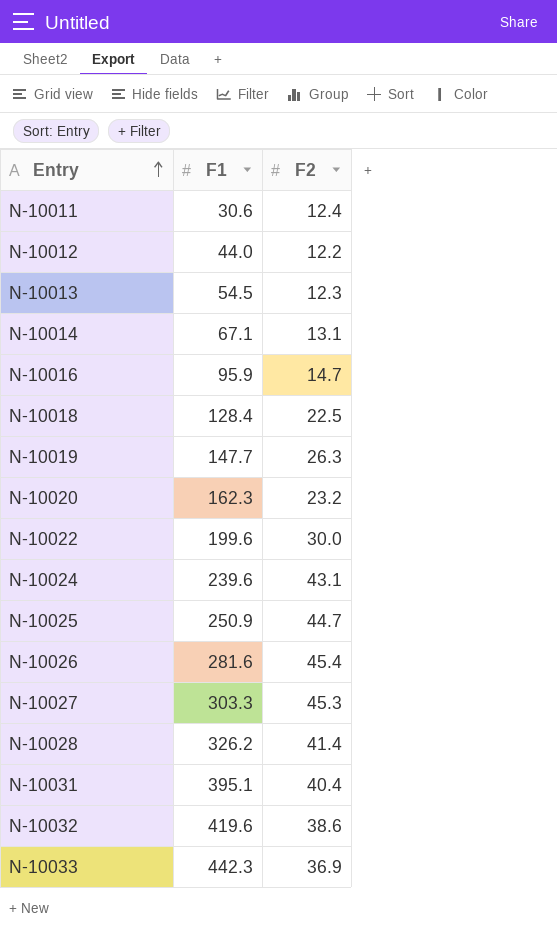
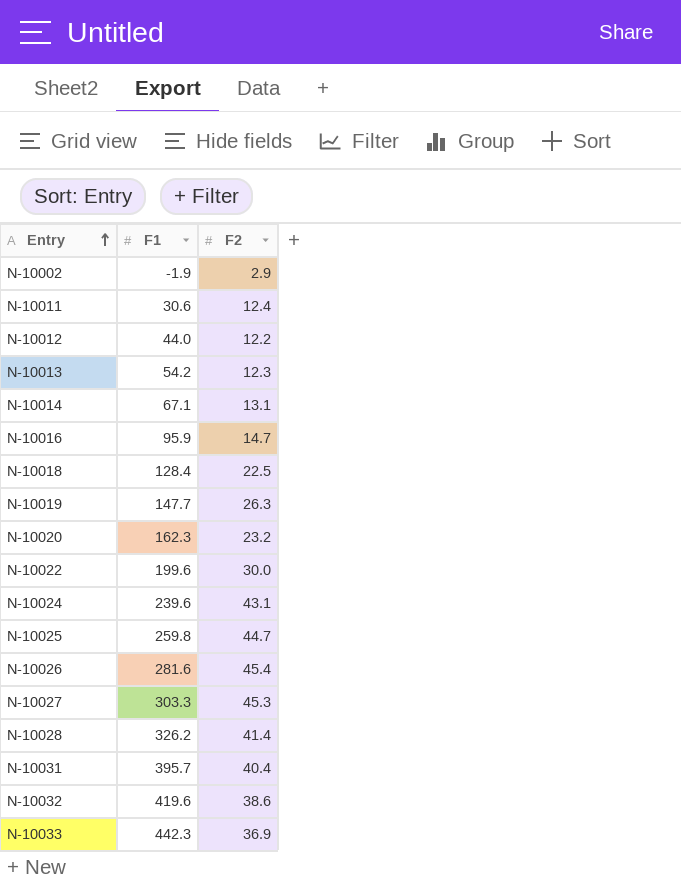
row N-10002: none -> -1.9 | 2.9
N-10013 | F1: 54.5 -> 54.2
N-10025 | F1: 250.9 -> 259.8
N-10031 | F1: 395.1 -> 395.7

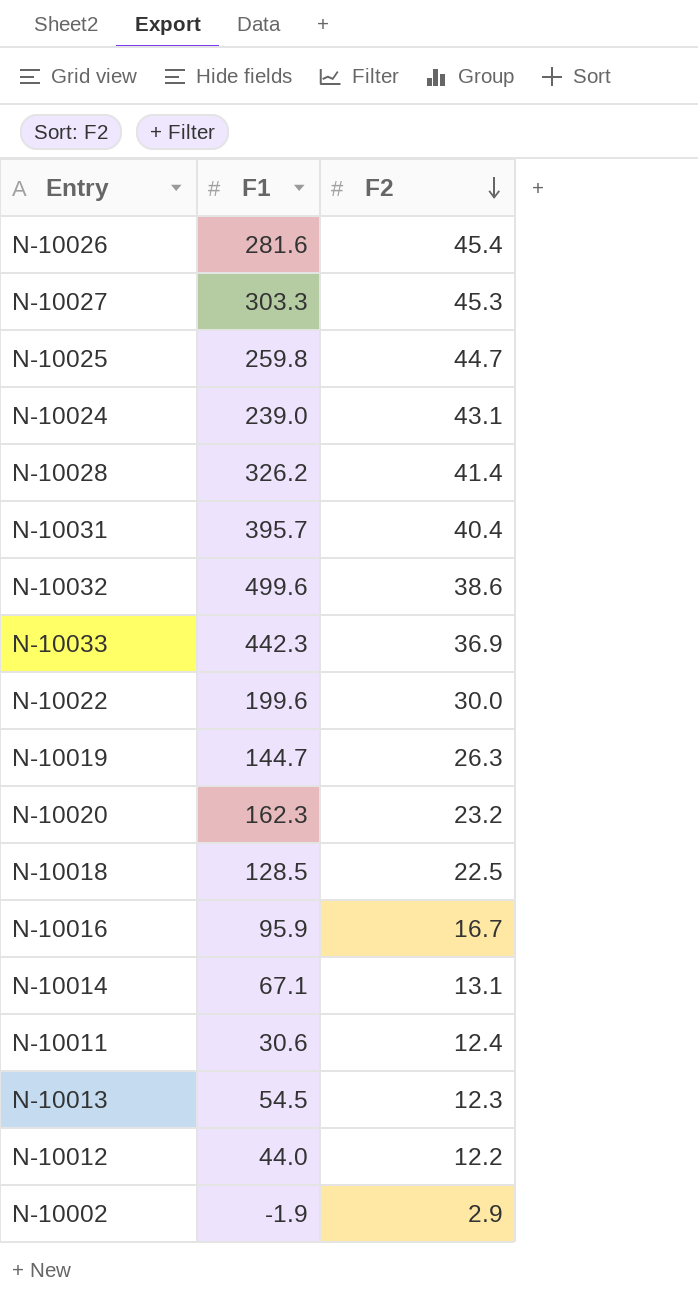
row order: Entry ascending -> F2 descending
N-10024 | F1: 239.6 -> 239.0
N-10032 | F1: 419.6 -> 499.6
N-10019 | F1: 147.7 -> 144.7
N-10018 | F1: 128.4 -> 128.5
N-10016 | F2: 14.7 -> 16.7
N-10013 | F1: 54.2 -> 54.5

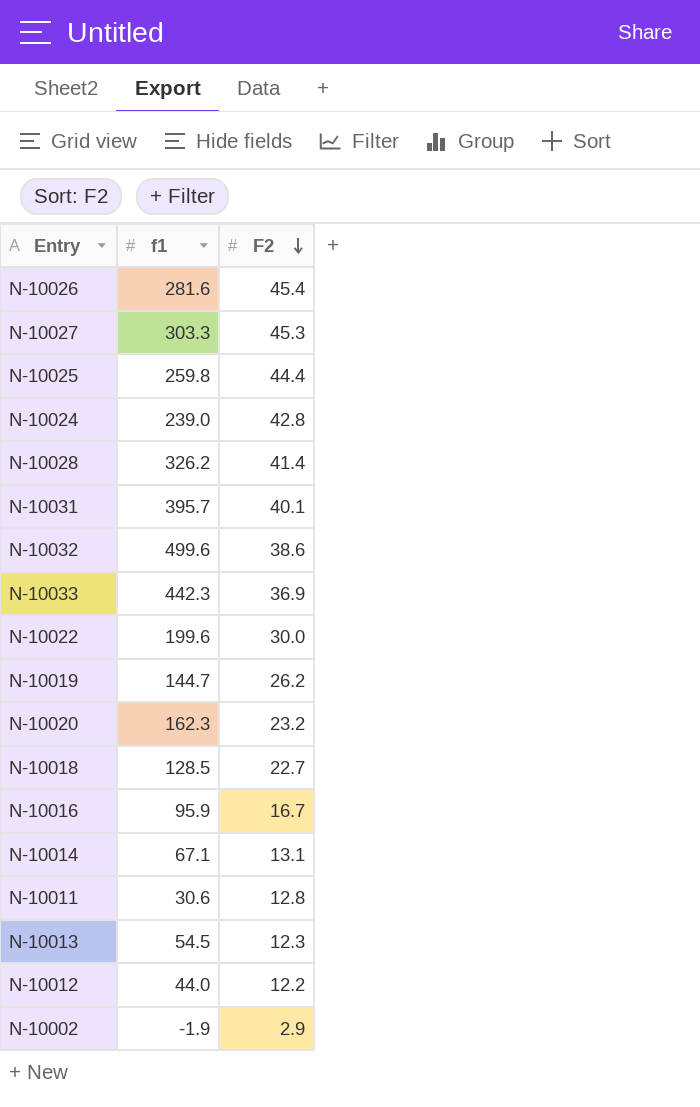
column name: F1 -> f1
N-10025 | F2: 44.7 -> 44.4
N-10024 | F2: 43.1 -> 42.8
N-10031 | F2: 40.4 -> 40.1
N-10019 | F2: 26.3 -> 26.2
N-10018 | F2: 22.5 -> 22.7
N-10011 | F2: 12.4 -> 12.8

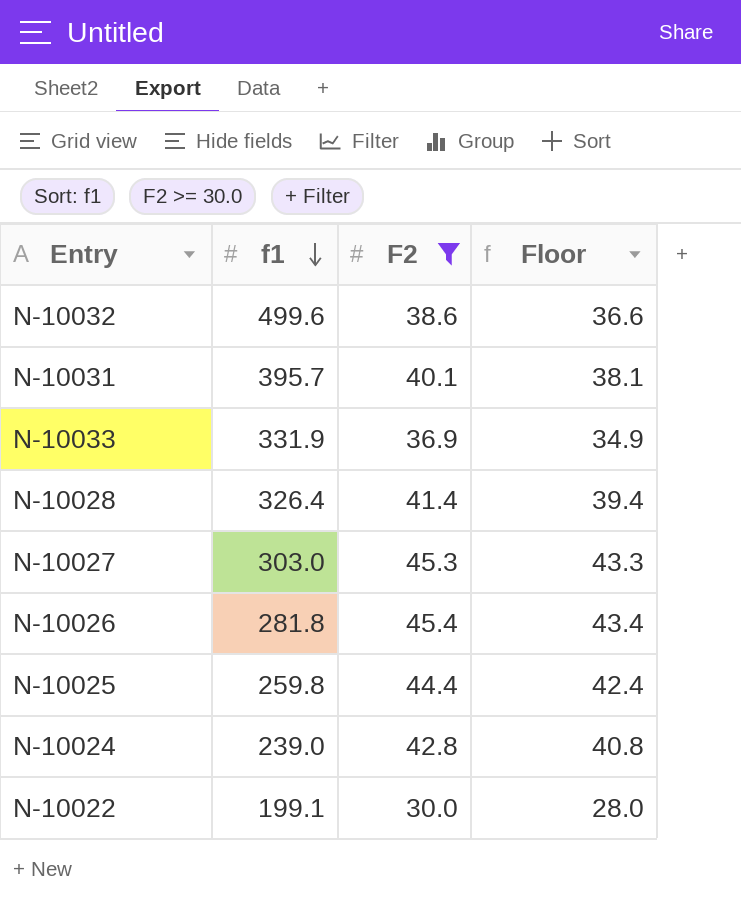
filter: none -> F2 >= 30.0
row order: F2 descending -> f1 descending
column Floor | formula: none -> [F2] - 2
N-10033 | f1: 442.3 -> 331.9
N-10028 | f1: 326.2 -> 326.4
N-10027 | f1: 303.3 -> 303.0
N-10026 | f1: 281.6 -> 281.8
N-10022 | f1: 199.6 -> 199.1

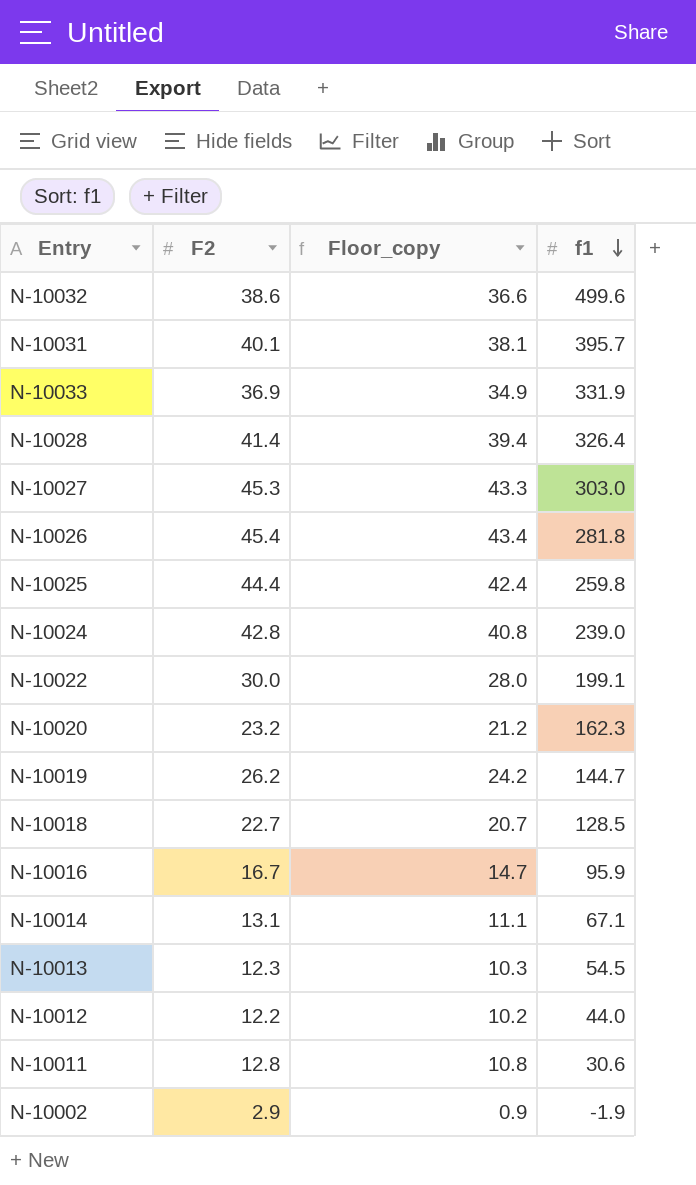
filter: F2 >= 30.0 -> none
column name: Floor -> Floor_copy
column f1 | position: 2 -> 4

